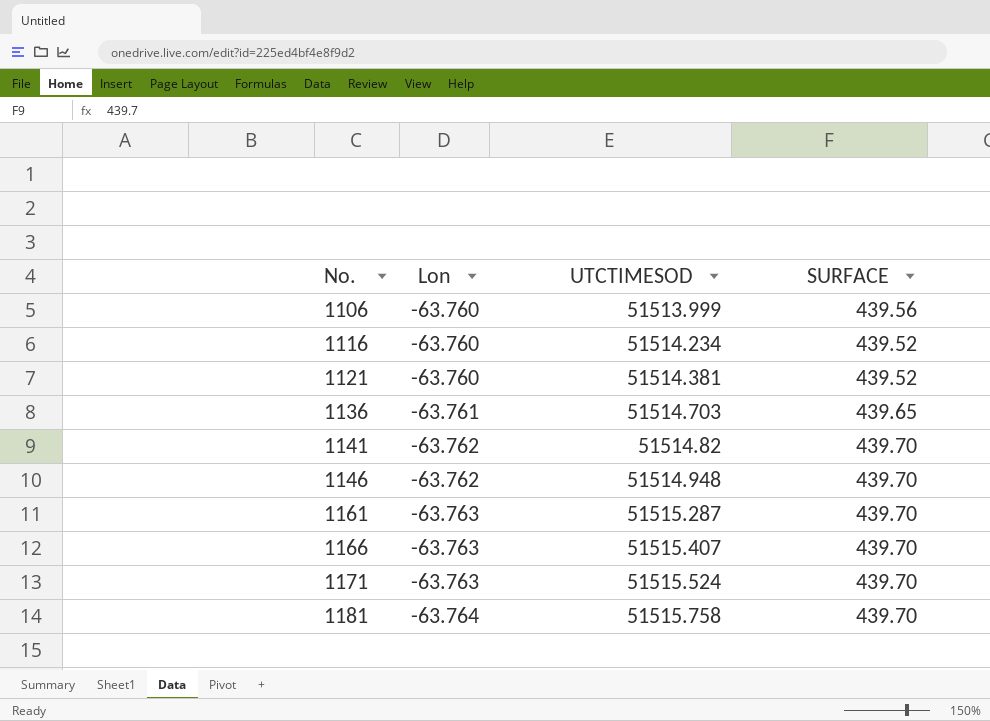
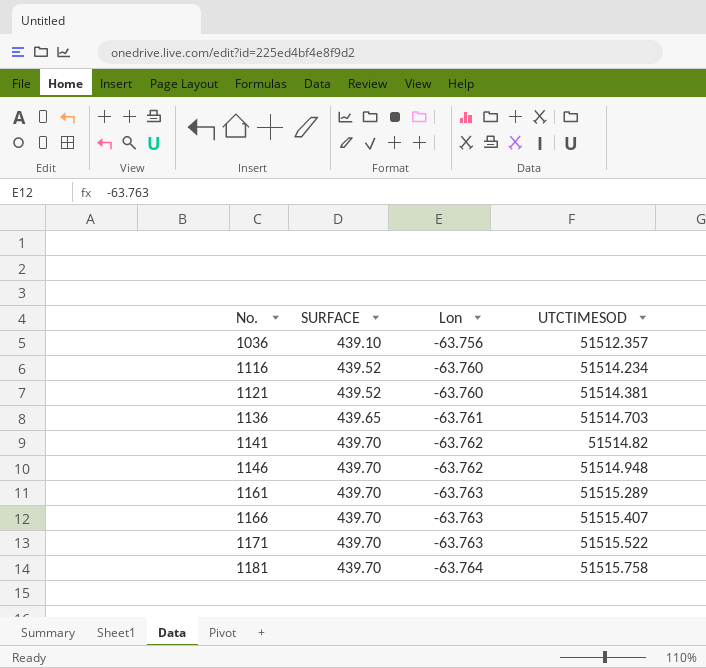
column SURFACE | position: 4 -> 2
row 1106: -63.760 | 51513.999 | 439.56 -> none
row 1036: none -> 439.10 | -63.756 | 51512.357
1161 | UTCTIMESOD: 51515.287 -> 51515.289
1171 | UTCTIMESOD: 51515.524 -> 51515.522

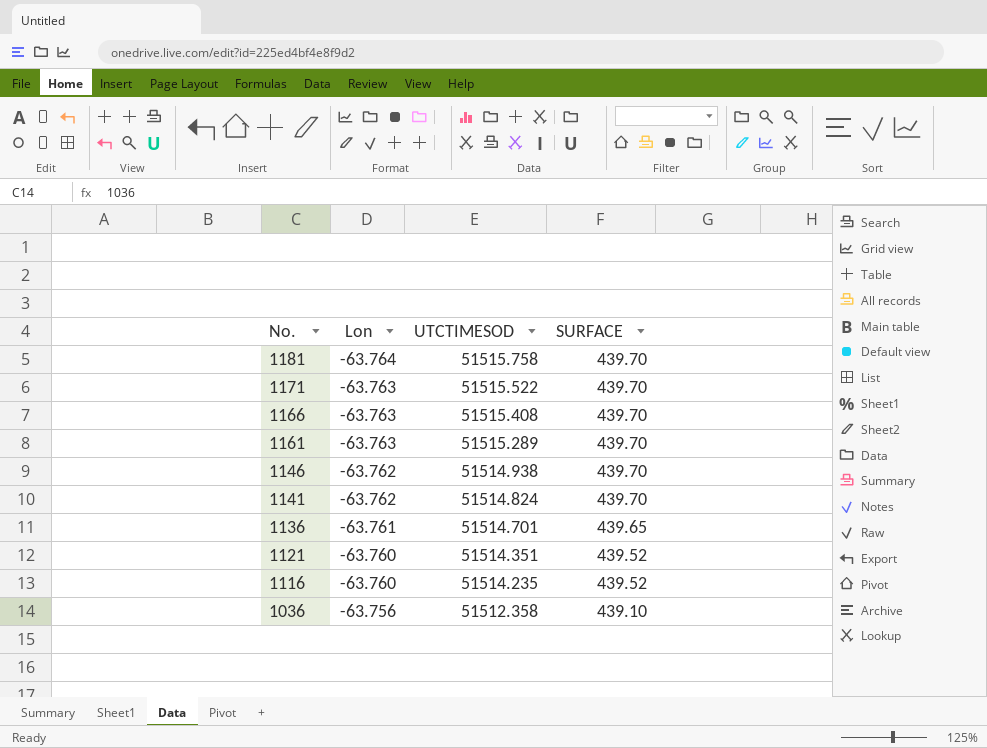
row order: No. ascending -> No. descending
column SURFACE | position: 2 -> 4
1166 | UTCTIMESOD: 51515.407 -> 51515.408
1146 | UTCTIMESOD: 51514.948 -> 51514.938
1141 | UTCTIMESOD: 51514.82 -> 51514.824
1136 | UTCTIMESOD: 51514.703 -> 51514.701
1121 | UTCTIMESOD: 51514.381 -> 51514.351
1116 | UTCTIMESOD: 51514.234 -> 51514.235
1036 | UTCTIMESOD: 51512.357 -> 51512.358

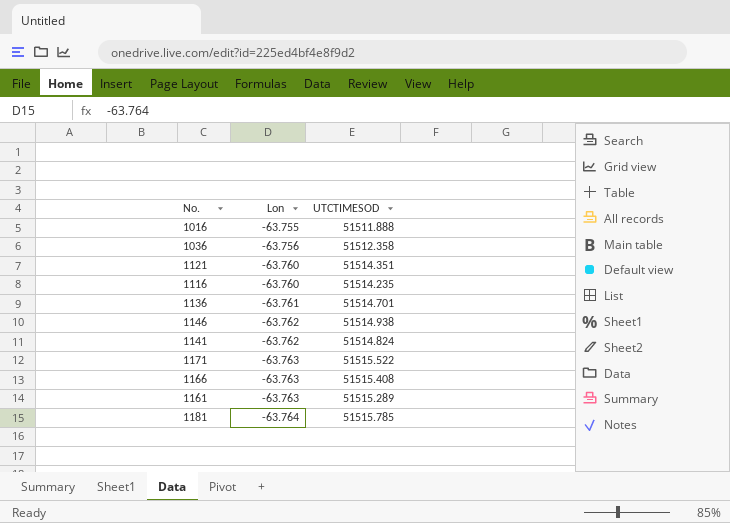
row order: No. descending -> Lon descending
column SURFACE | position: 4 -> none
row 1016: none -> -63.755 | 51511.888
1181 | UTCTIMESOD: 51515.758 -> 51515.785

